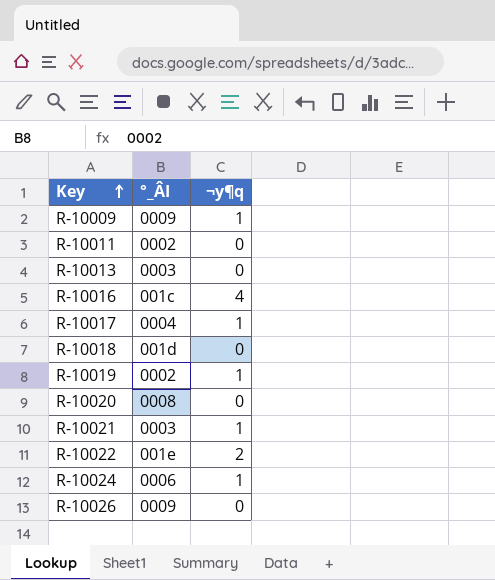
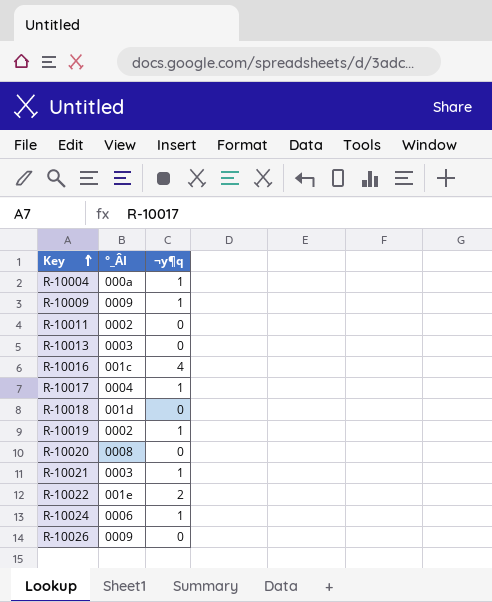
row R-10004: none -> 000a | 1

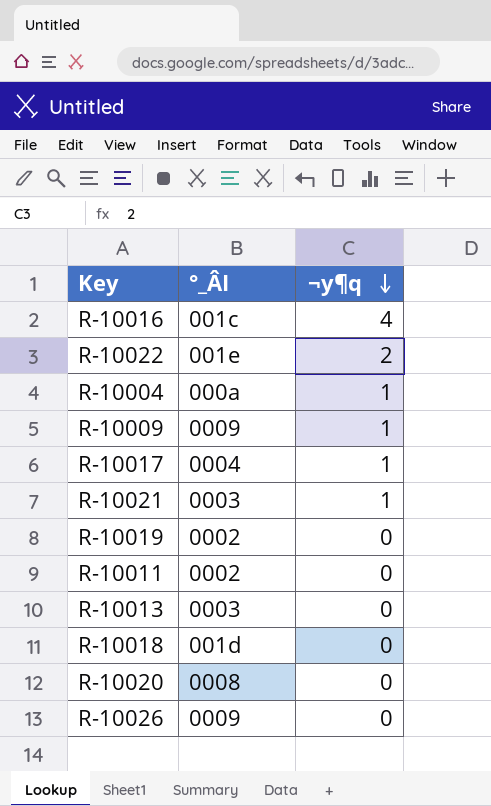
row order: Key ascending -> ¬y¶q descending
row R-10024: 0006 | 1 -> none
R-10019 | ¬y¶q: 1 -> 0

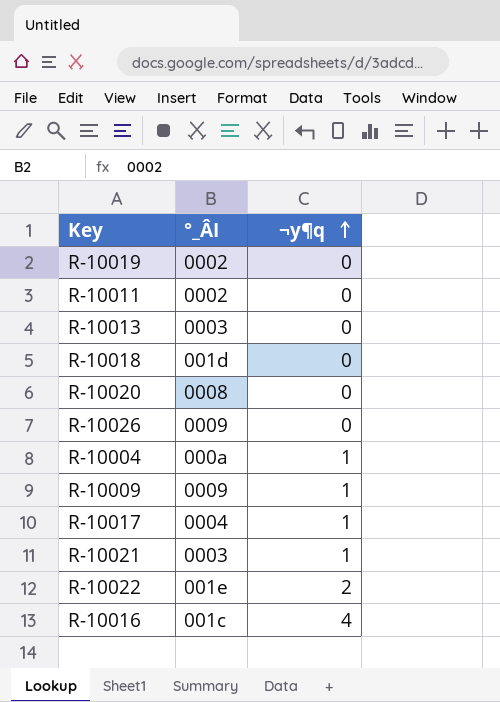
row order: ¬y¶q descending -> ¬y¶q ascending

